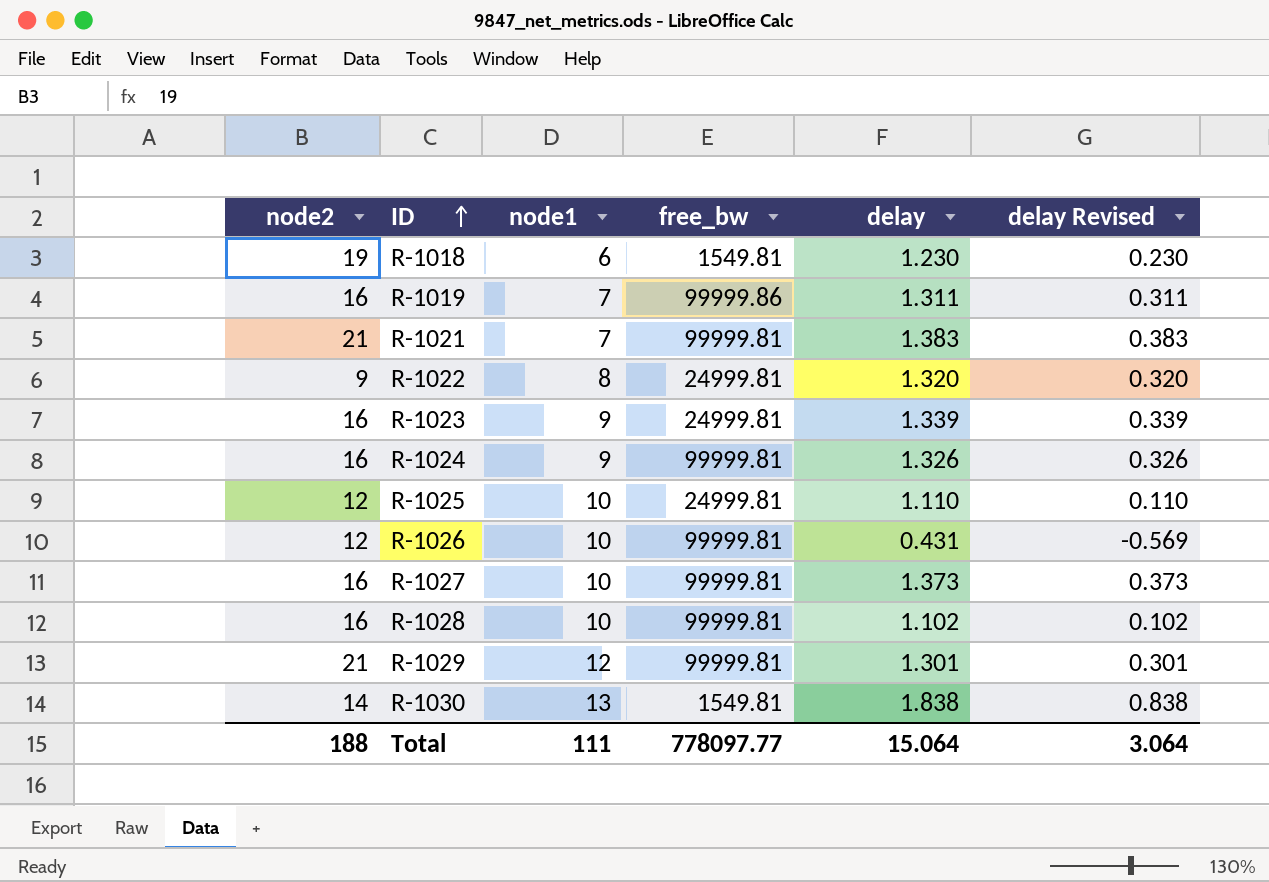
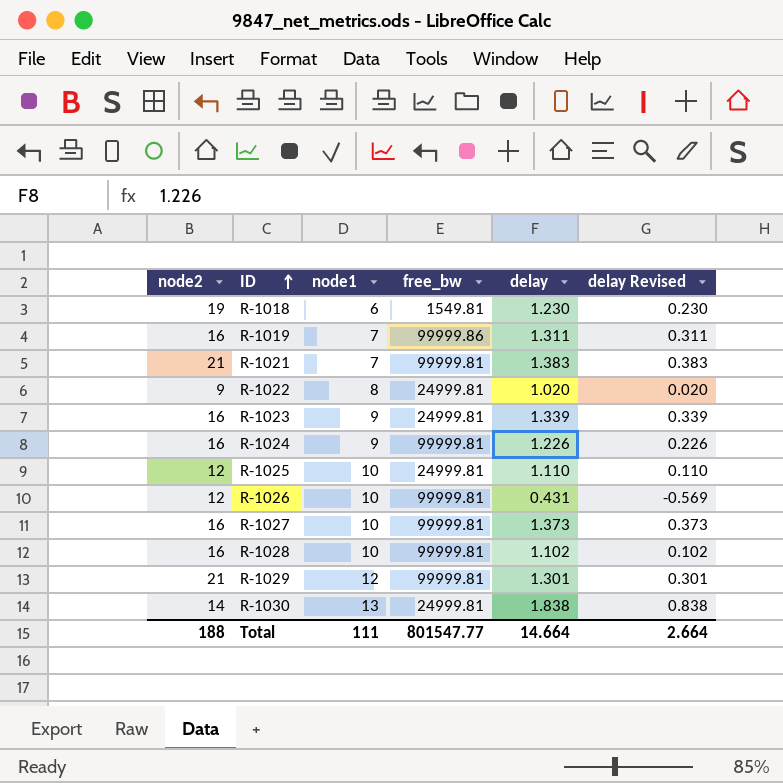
R-1022 | delay: 1.320 -> 1.020
R-1022 | delay Revised: 0.320 -> 0.020
R-1024 | delay: 1.326 -> 1.226
R-1024 | delay Revised: 0.326 -> 0.226
R-1030 | free_bw: 1549.81 -> 24999.81
Total | free_bw: 778097.77 -> 801547.77
Total | delay: 15.064 -> 14.664
Total | delay Revised: 3.064 -> 2.664

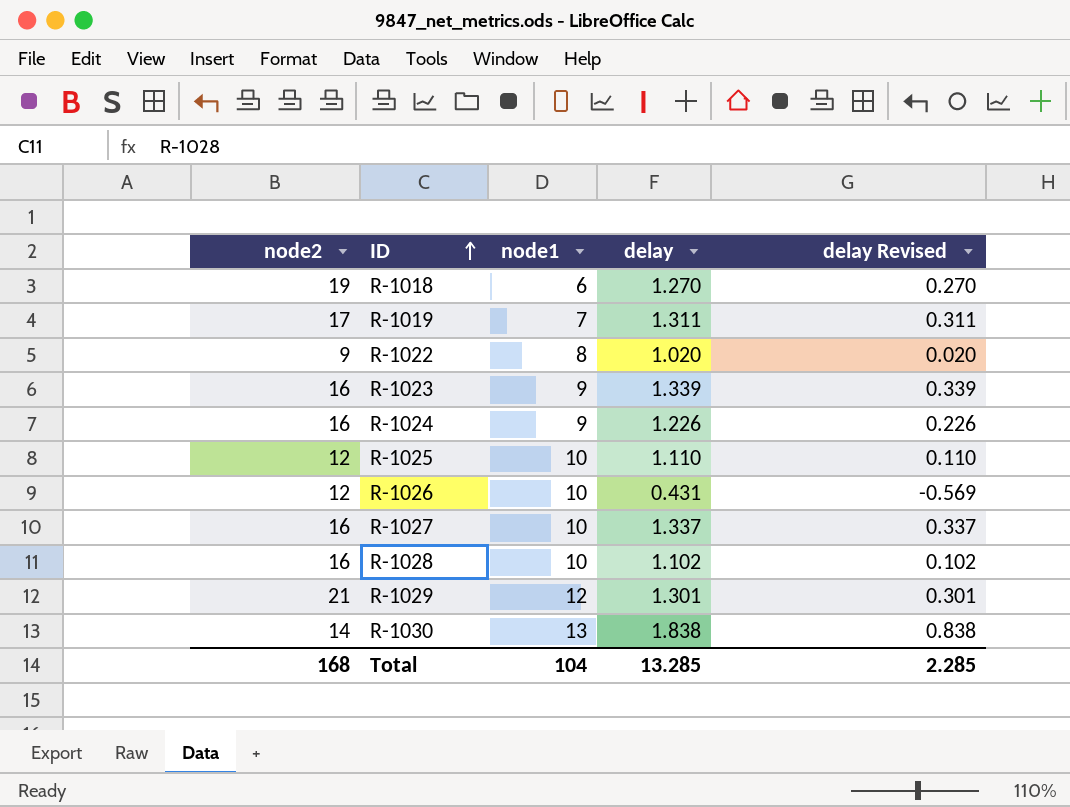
column free_bw | position: 4 -> none
row R-1021: 21 | 7 | 99999.81 | 1.383 | 0.383 -> none
R-1018 | delay: 1.230 -> 1.270
R-1018 | delay Revised: 0.230 -> 0.270
R-1019 | node2: 16 -> 17
R-1027 | delay: 1.373 -> 1.337
R-1027 | delay Revised: 0.373 -> 0.337
Total | node2: 188 -> 168
Total | node1: 111 -> 104
Total | delay: 14.664 -> 13.285
Total | delay Revised: 2.664 -> 2.285

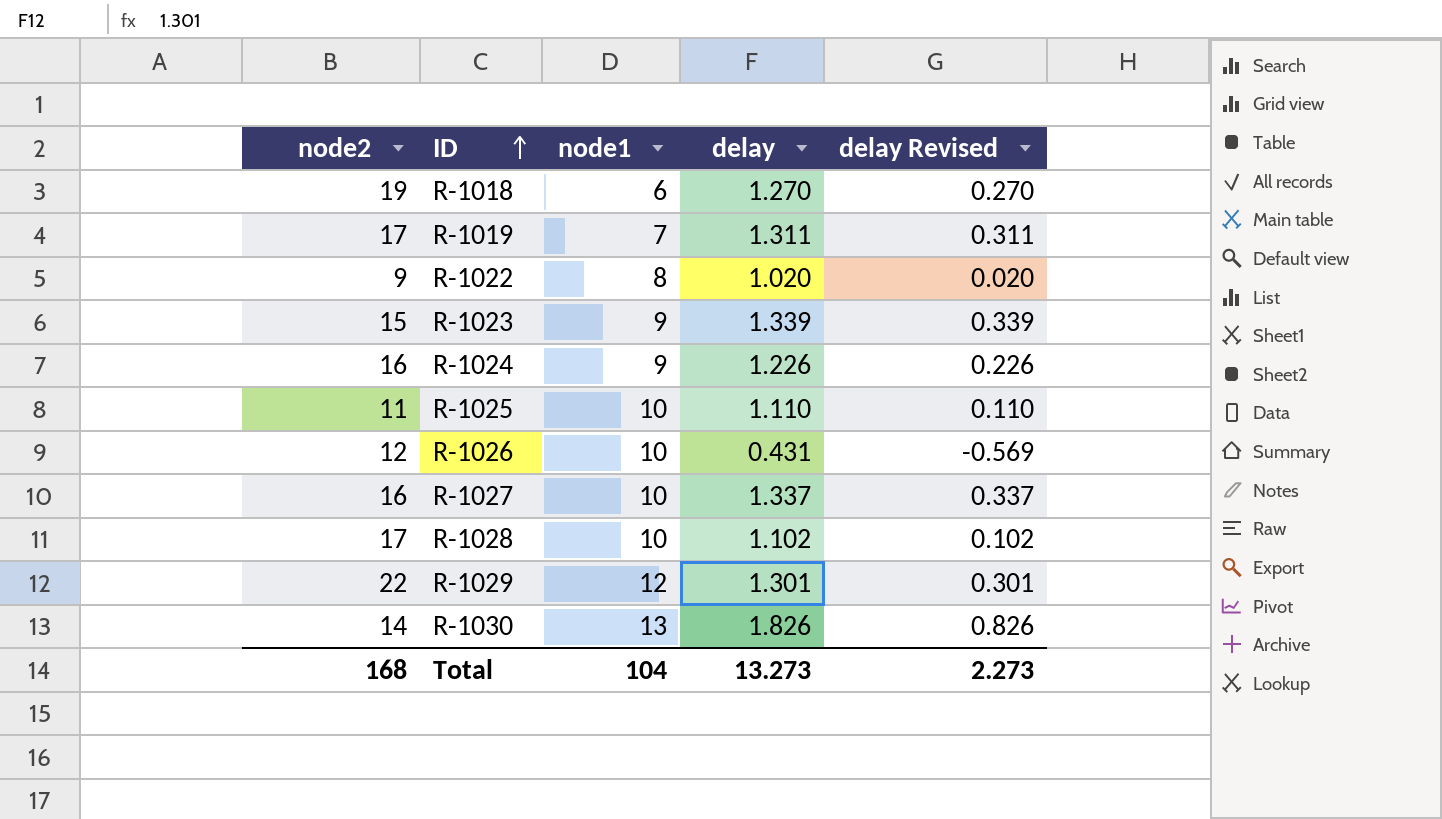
R-1023 | node2: 16 -> 15
R-1025 | node2: 12 -> 11
R-1028 | node2: 16 -> 17
R-1029 | node2: 21 -> 22
R-1030 | delay: 1.838 -> 1.826
R-1030 | delay Revised: 0.838 -> 0.826
Total | delay: 13.285 -> 13.273
Total | delay Revised: 2.285 -> 2.273

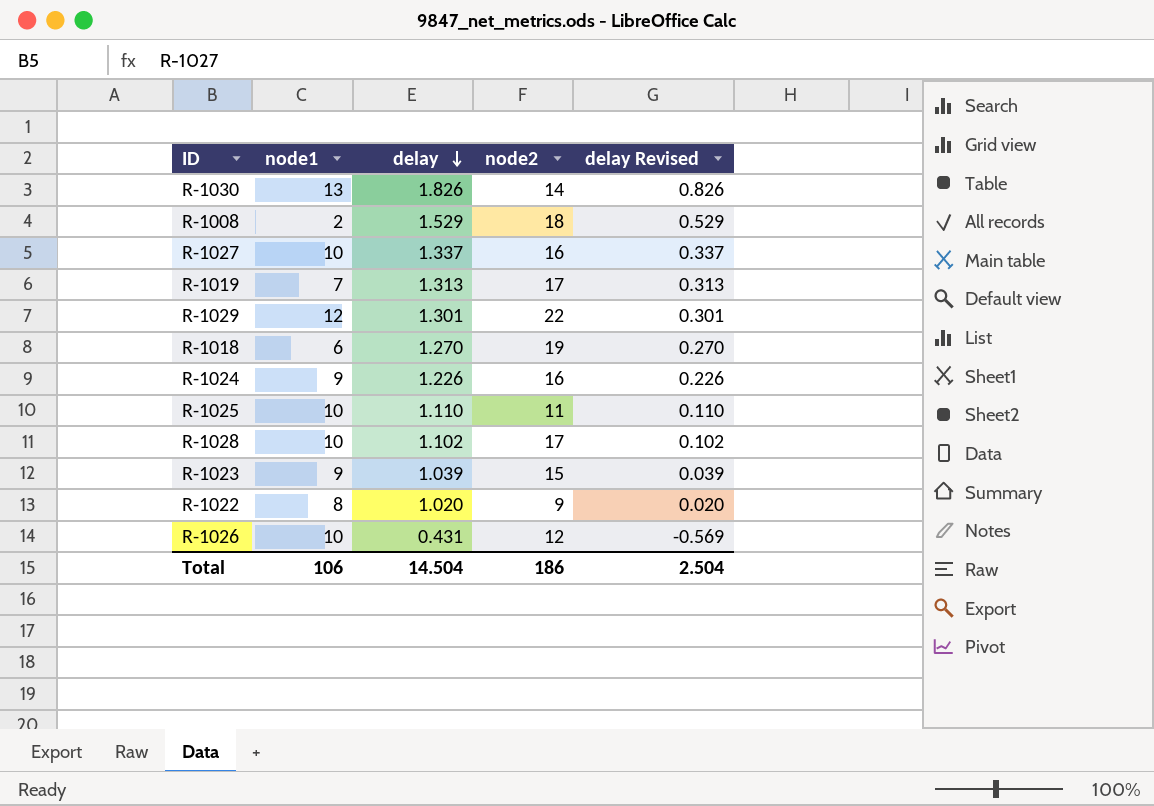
row order: ID ascending -> delay descending
column node2 | position: 1 -> 4
row R-1008: none -> 2 | 1.529 | 18 | 0.529
R-1019 | delay: 1.311 -> 1.313
R-1019 | delay Revised: 0.311 -> 0.313
R-1023 | delay: 1.339 -> 1.039
R-1023 | delay Revised: 0.339 -> 0.039
Total | node1: 104 -> 106
Total | delay: 13.273 -> 14.504
Total | node2: 168 -> 186
Total | delay Revised: 2.273 -> 2.504

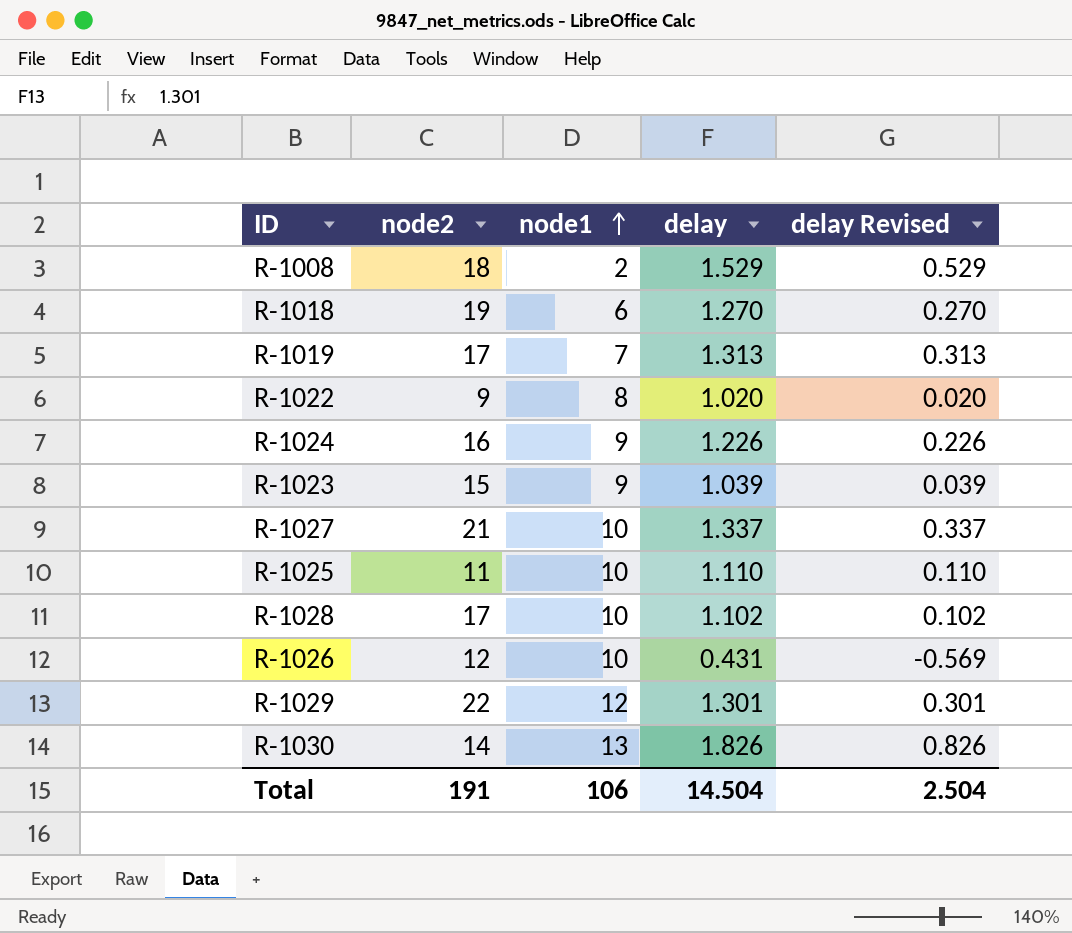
row order: delay descending -> node1 ascending
column node2 | position: 4 -> 2
R-1027 | node2: 16 -> 21
Total | node2: 186 -> 191

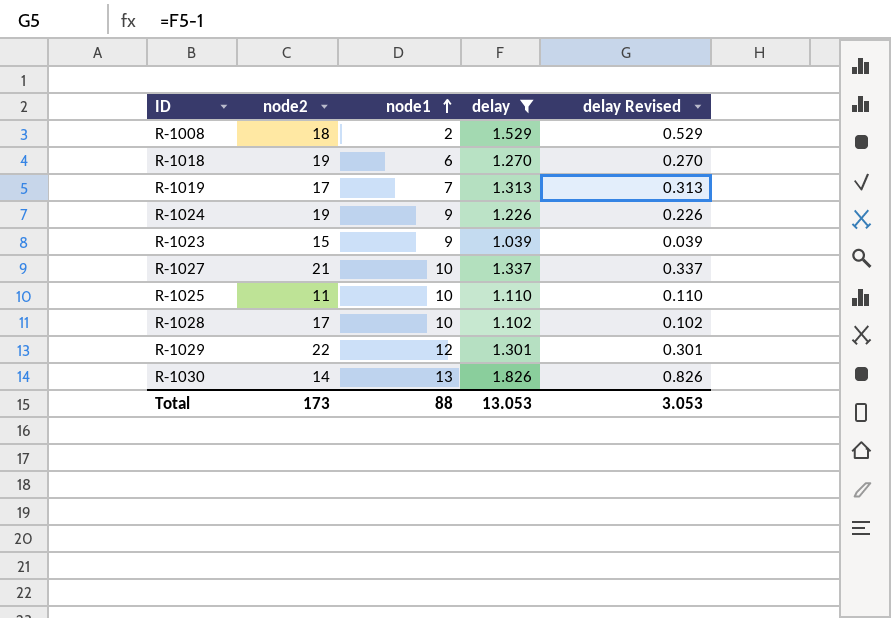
filter: none -> delay >= 1.039
R-1024 | node2: 16 -> 19
Total | node2: 191 -> 173
Total | node1: 106 -> 88
Total | delay: 14.504 -> 13.053
Total | delay Revised: 2.504 -> 3.053

